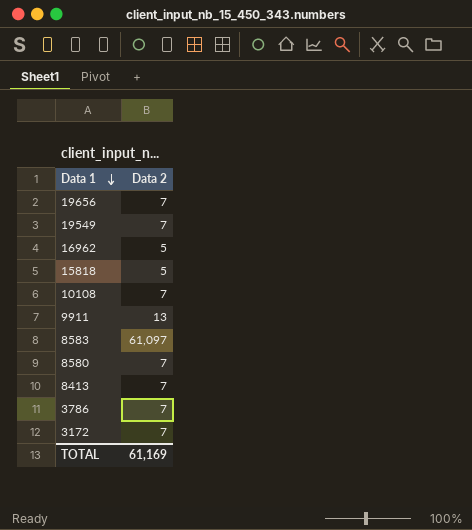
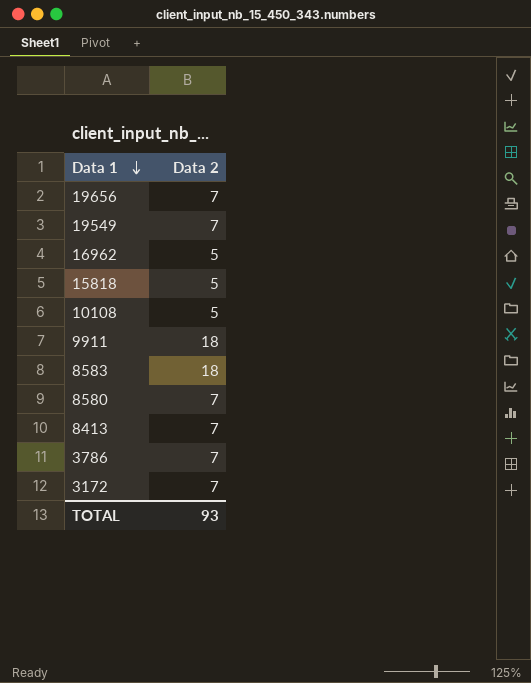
10108 | Data 2: 7 -> 5
9911 | Data 2: 13 -> 18
8583 | Data 2: 61,097 -> 18
TOTAL | Data 2: 61,169 -> 93

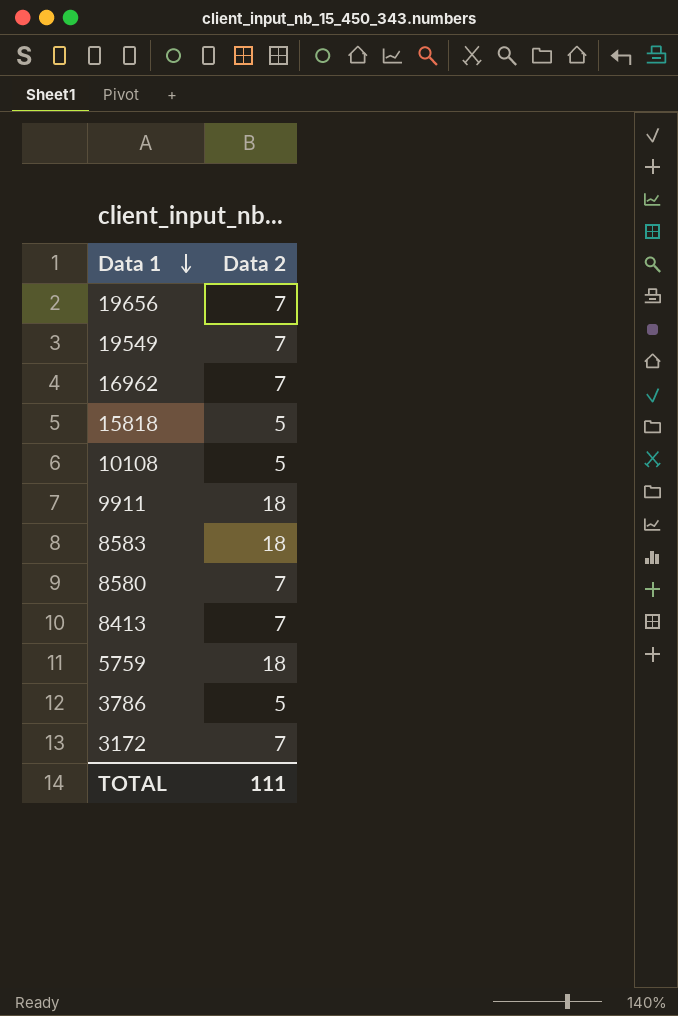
16962 | Data 2: 5 -> 7
row 5759: none -> 18
3786 | Data 2: 7 -> 5
TOTAL | Data 2: 93 -> 111

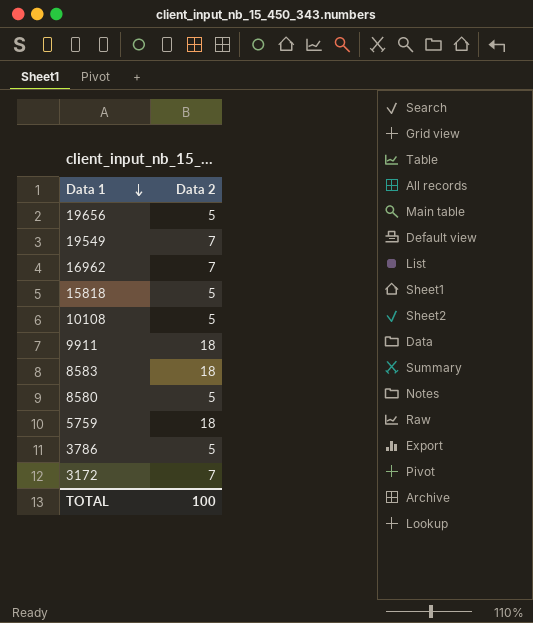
row 8413: 7 -> none
19656 | Data 2: 7 -> 5
8580 | Data 2: 7 -> 5
TOTAL | Data 2: 111 -> 100

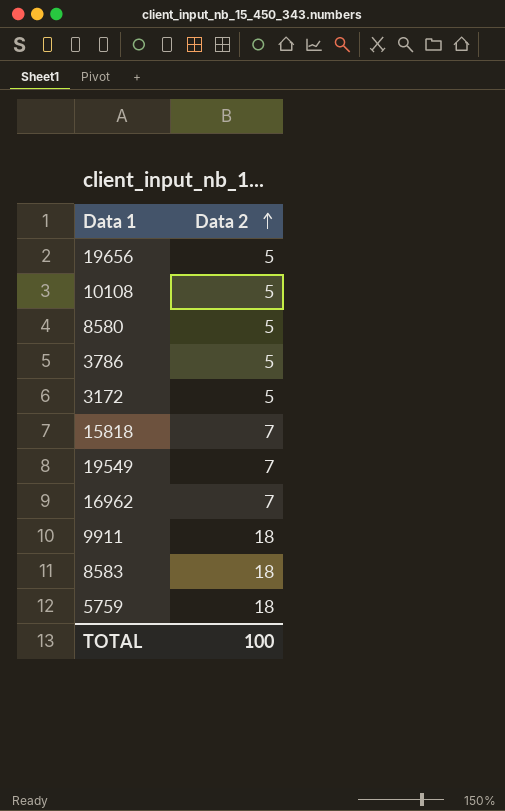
row order: Data 1 descending -> Data 2 ascending
3172 | Data 2: 7 -> 5
15818 | Data 2: 5 -> 7

